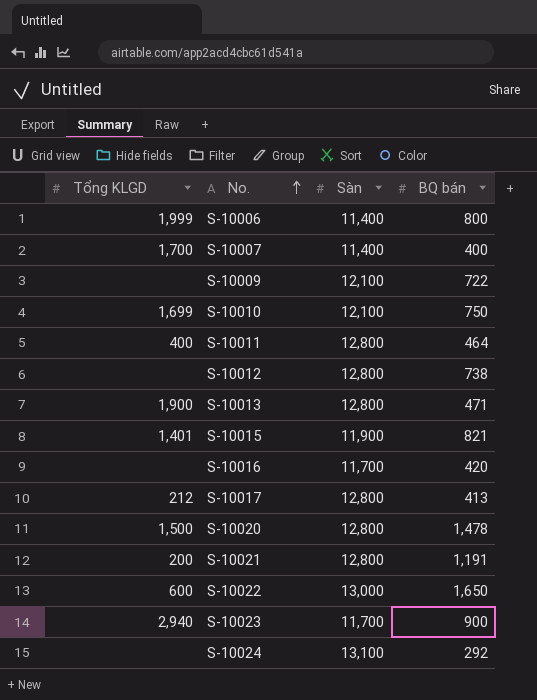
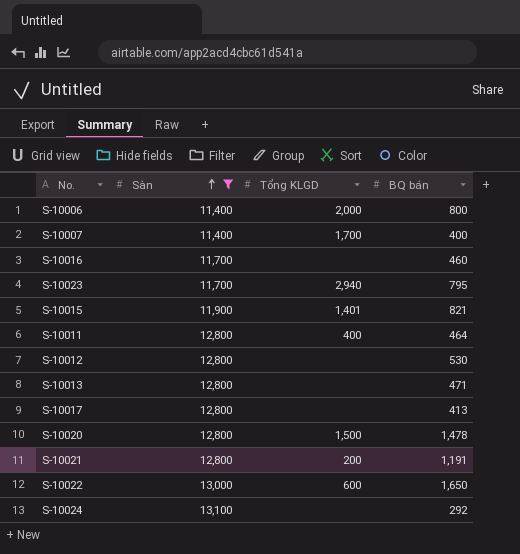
filter: none -> Sàn != 12,100
row order: No. ascending -> Sàn ascending
column Tổng KLGD | position: 1 -> 3
S-10006 | Tổng KLGD: 1,999 -> 2,000
S-10016 | BQ bán: 420 -> 460
S-10023 | BQ bán: 900 -> 795
S-10012 | BQ bán: 738 -> 530
S-10013 | Tổng KLGD: 1,900 -> none
S-10017 | Tổng KLGD: 212 -> none

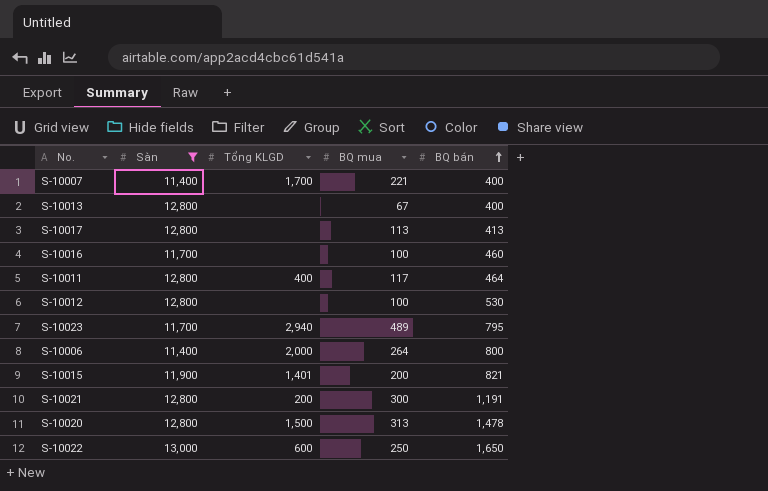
row order: Sàn ascending -> BQ bán ascending
column BQ mua | position: none -> 4
row S-10024: 13,100 | none | 292 -> none
S-10013 | BQ bán: 471 -> 400

